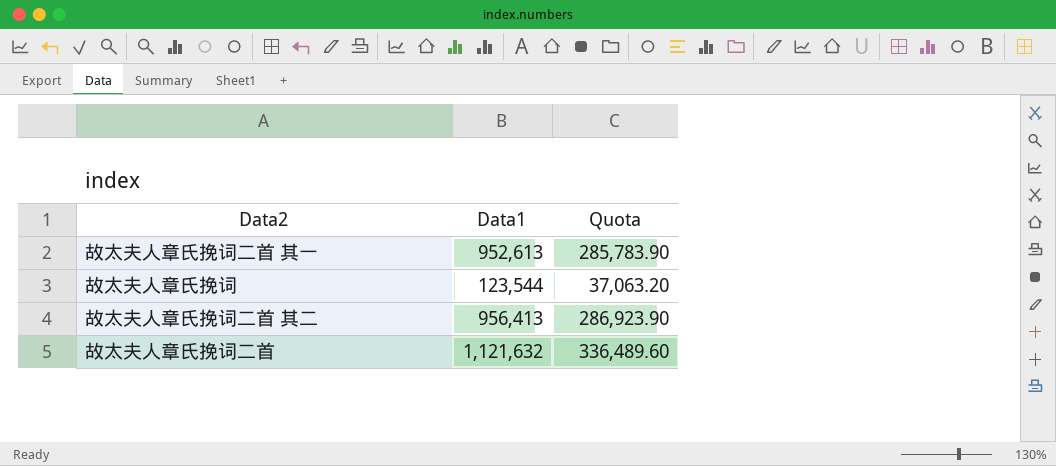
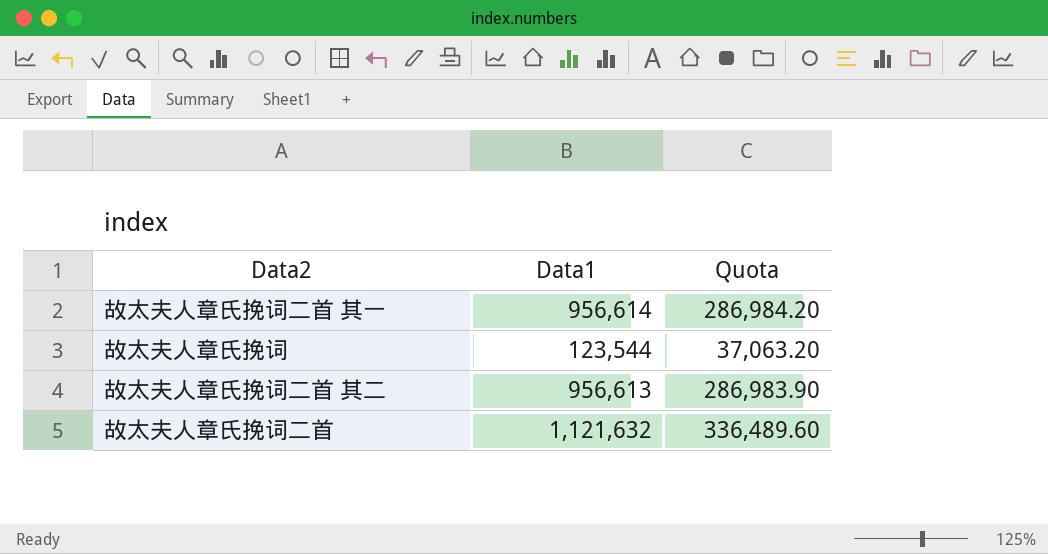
故太夫人章氏挽词二首 其一 | Data1: 952,613 -> 956,614
故太夫人章氏挽词二首 其一 | Quota: 285,783.90 -> 286,984.20
故太夫人章氏挽词二首 其二 | Data1: 956,413 -> 956,613
故太夫人章氏挽词二首 其二 | Quota: 286,923.90 -> 286,983.90

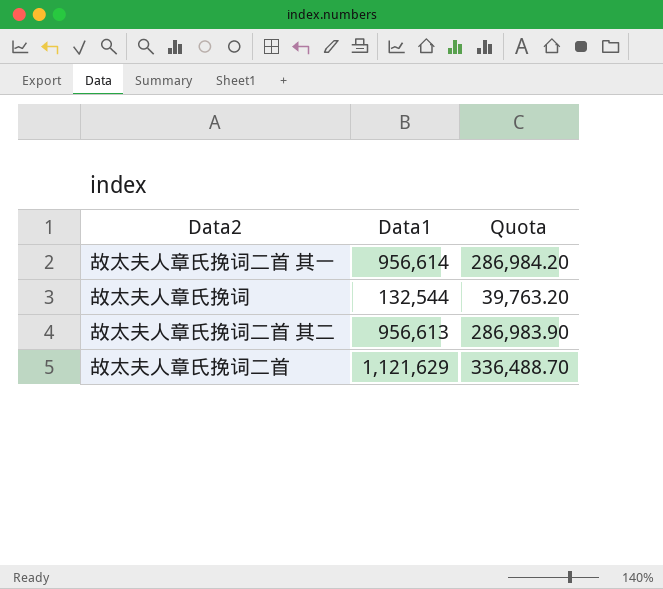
故太夫人章氏挽词 | Data1: 123,544 -> 132,544
故太夫人章氏挽词 | Quota: 37,063.20 -> 39,763.20
故太夫人章氏挽词二首 | Data1: 1,121,632 -> 1,121,629
故太夫人章氏挽词二首 | Quota: 336,489.60 -> 336,488.70

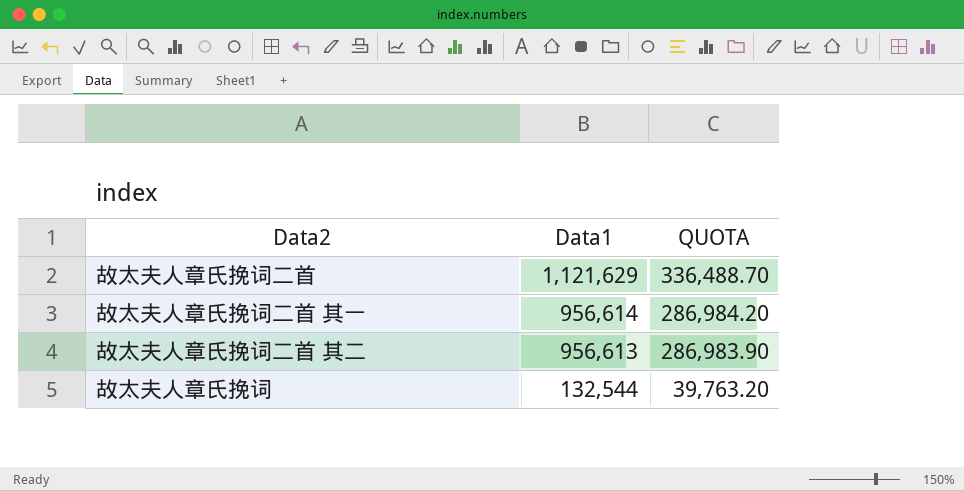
row order: none -> Data1 descending
column name: Quota -> QUOTA

